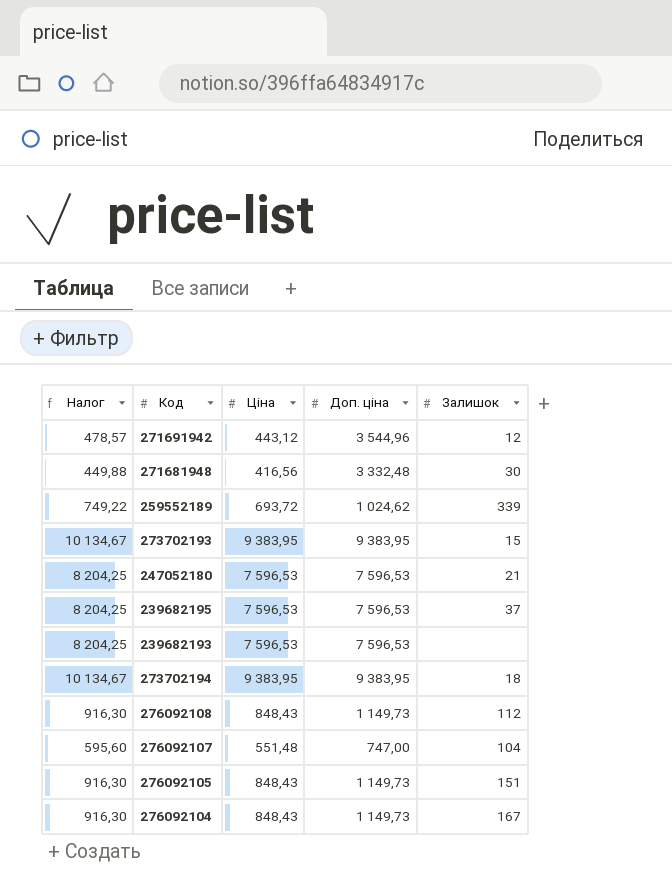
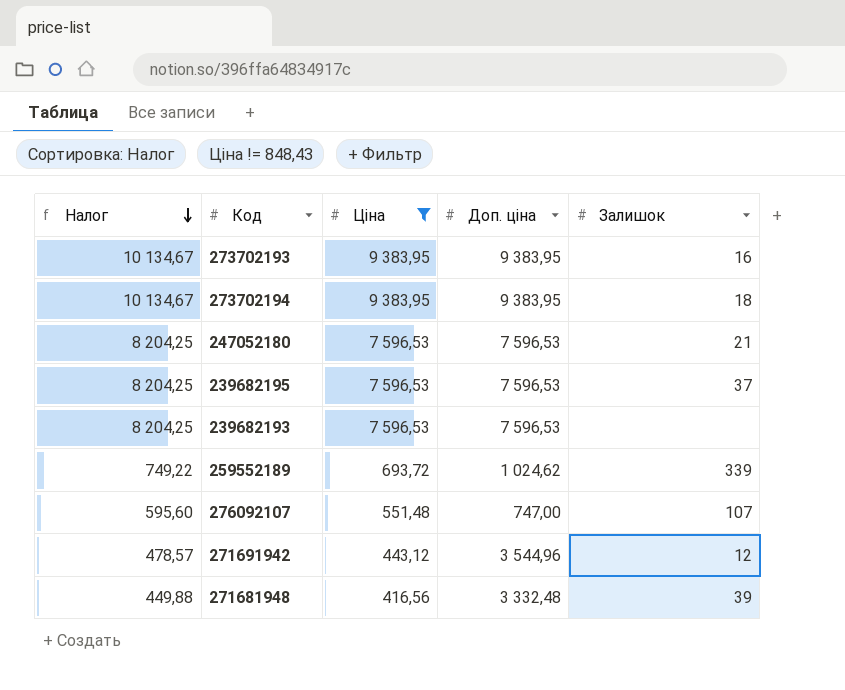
filter: none -> Ціна != 848,43
row order: none -> Налог descending
273702193 | Залишок: 15 -> 16
276092107 | Залишок: 104 -> 107
271681948 | Залишок: 30 -> 39

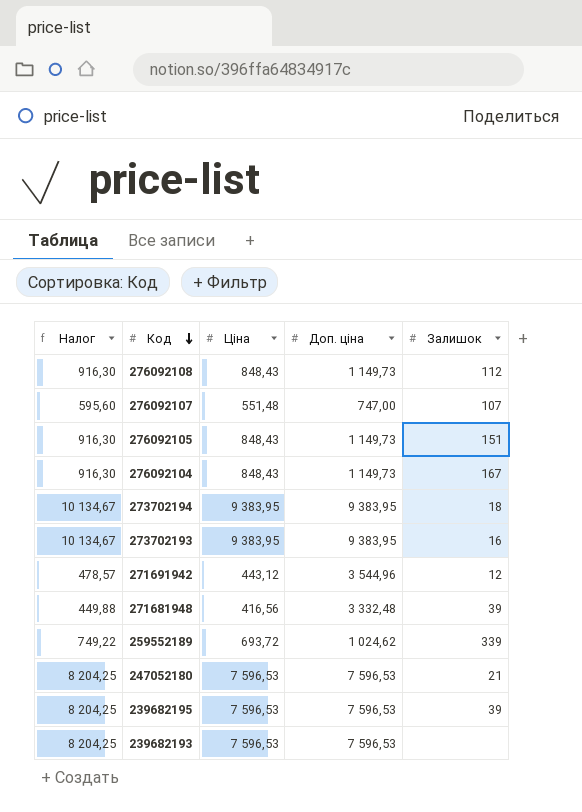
filter: Ціна != 848,43 -> none
row order: Налог descending -> Код descending
239682195 | Залишок: 37 -> 39

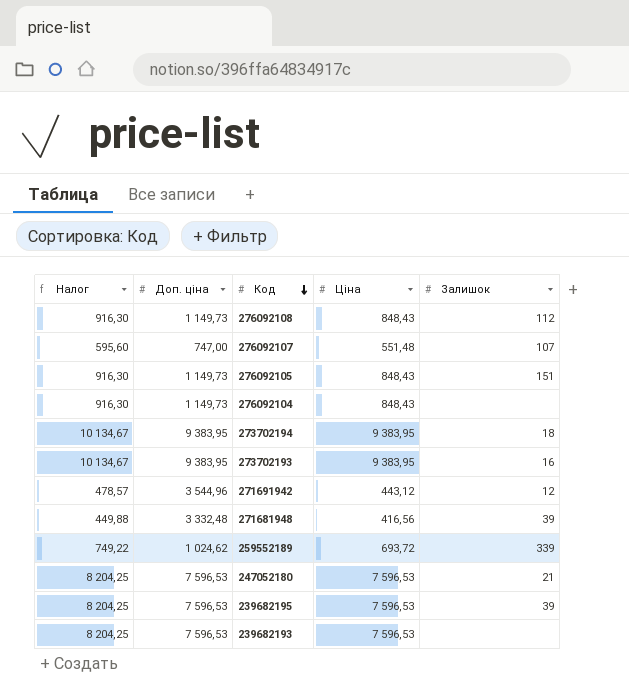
column Доп. ціна | position: 4 -> 2
276092104 | Залишок: 167 -> none

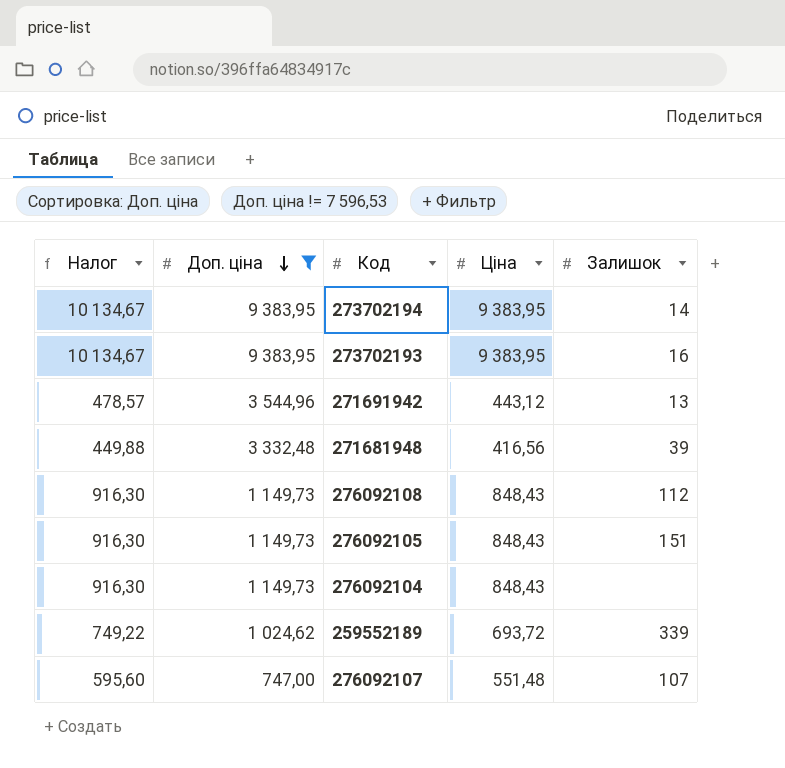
filter: none -> Доп. ціна != 7 596,53
row order: Код descending -> Доп. ціна descending
273702194 | Залишок: 18 -> 14
271691942 | Залишок: 12 -> 13

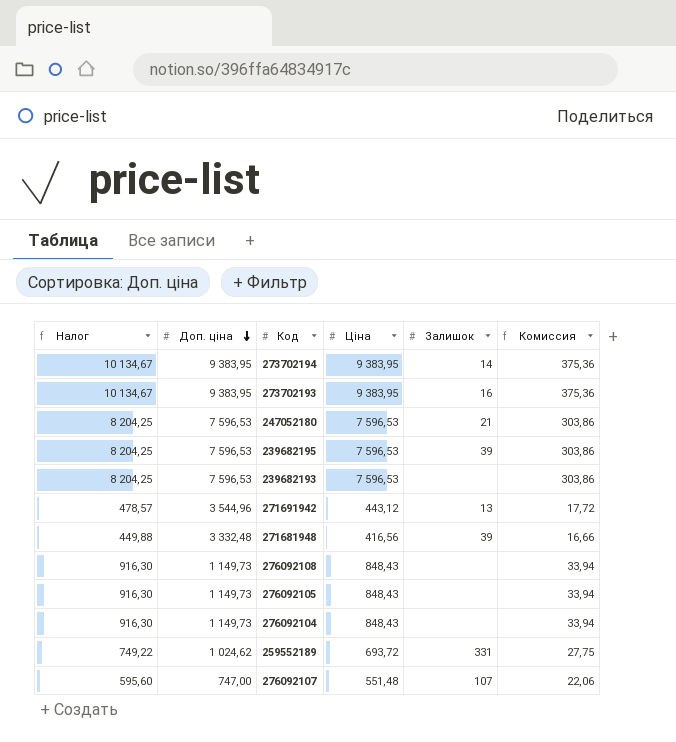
filter: Доп. ціна != 7 596,53 -> none
column Комиссия | formula: none -> [Ціна] * 0,04
276092108 | Залишок: 112 -> none
276092105 | Залишок: 151 -> none
259552189 | Залишок: 339 -> 331

